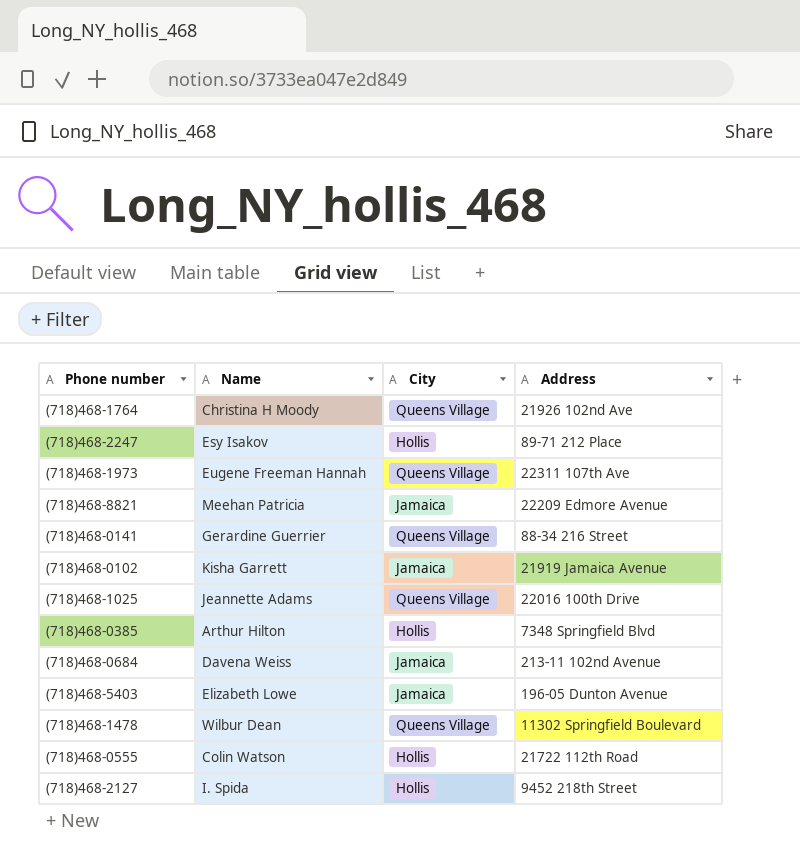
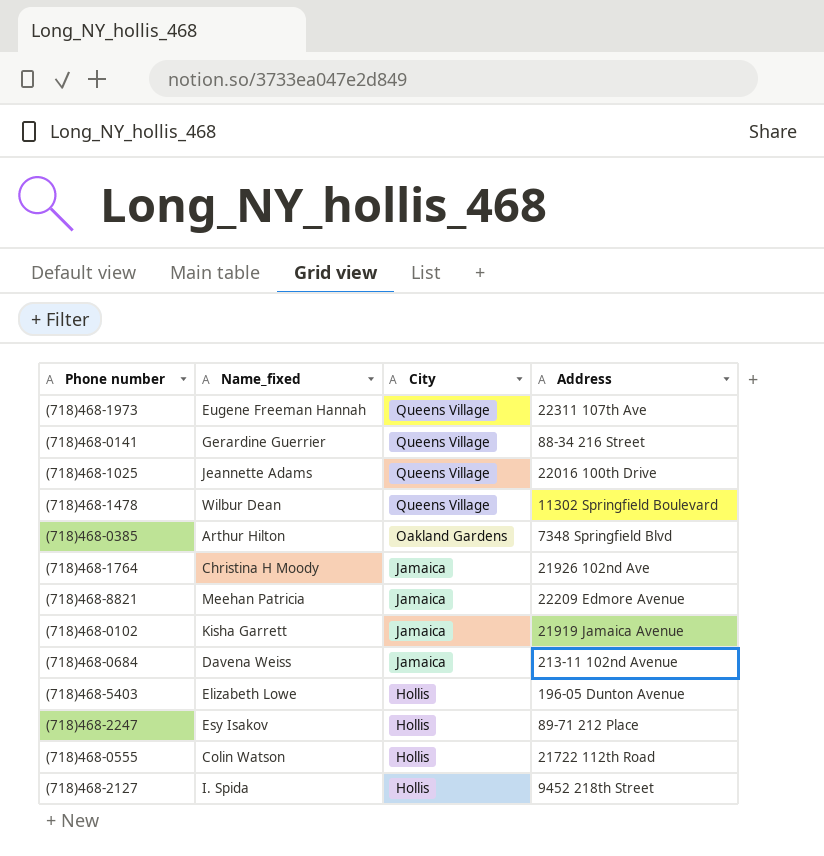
row order: none -> City descending
column name: Name -> Name_fixed
(718)468-0385 | City: Hollis -> Oakland Gardens
(718)468-1764 | City: Queens Village -> Jamaica
(718)468-5403 | City: Jamaica -> Hollis

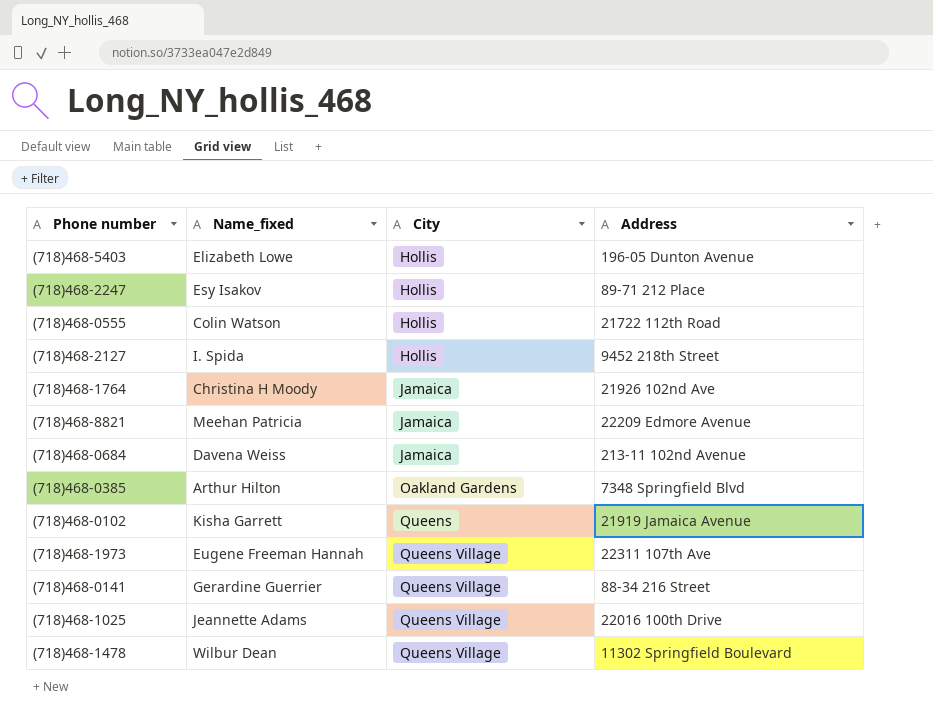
row order: City descending -> City ascending
(718)468-0102 | City: Jamaica -> Queens

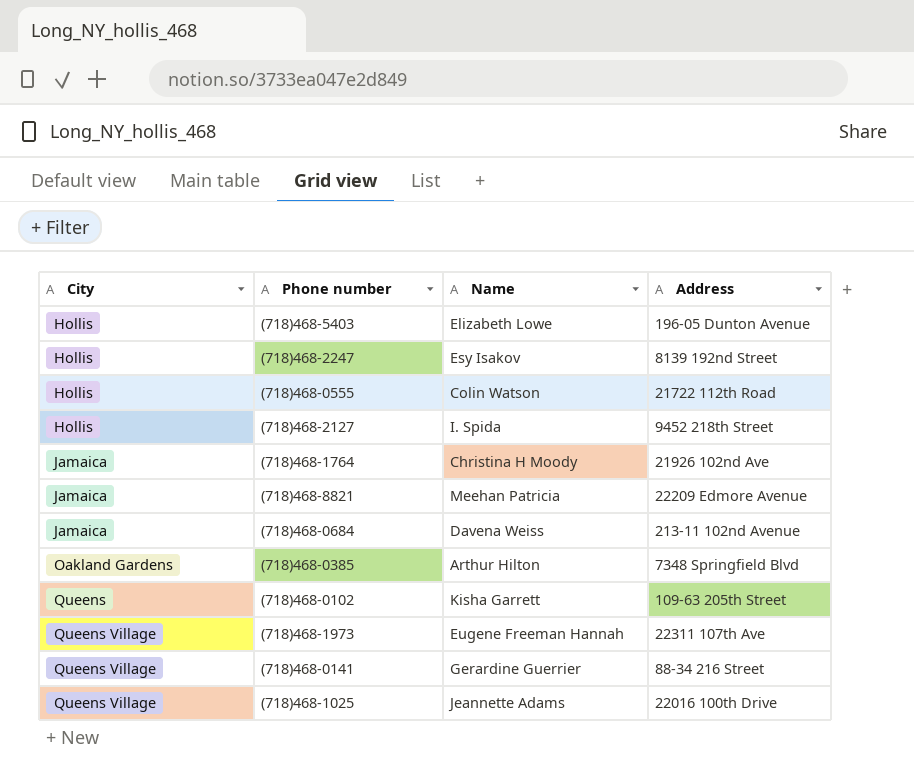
column City | position: 3 -> 1
column name: Name_fixed -> Name
row (718)468-1478: Wilbur Dean | Queens Village | 11302 Springfield Boulevard -> none
(718)468-2247 | Address: 89-71 212 Place -> 8139 192nd Street
(718)468-0102 | Address: 21919 Jamaica Avenue -> 109-63 205th Street

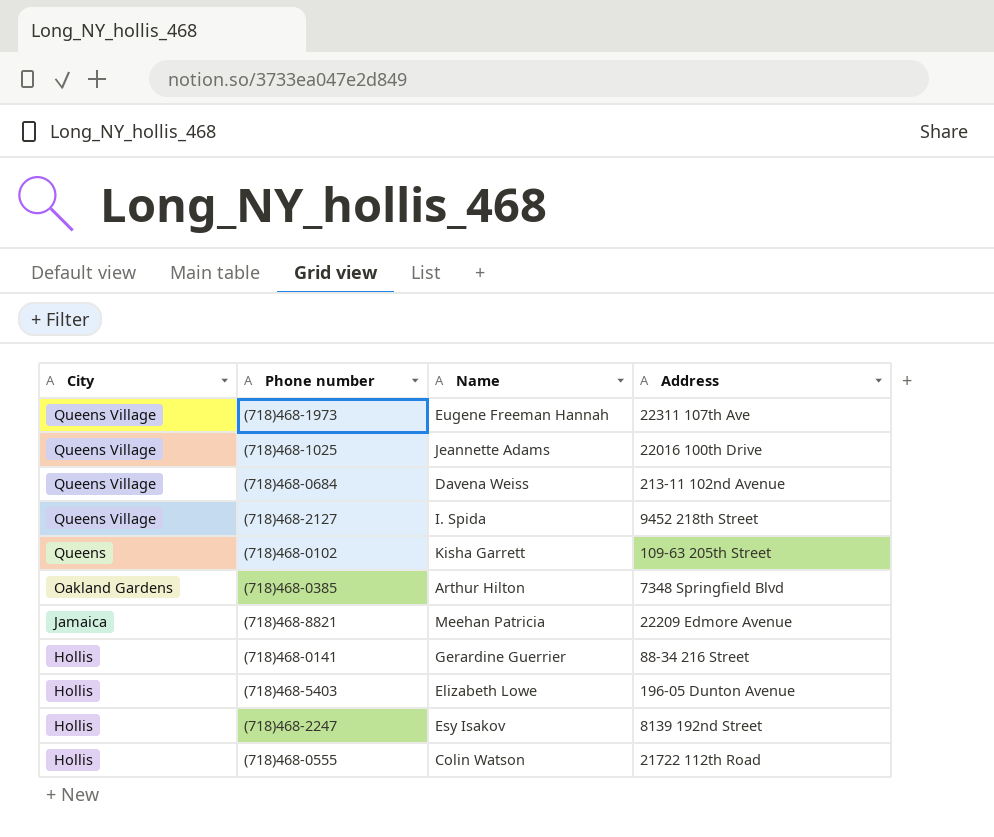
row order: City ascending -> City descending
row (718)468-1764: Jamaica | Christina H Moody | 21926 102nd Ave -> none
(718)468-0684 | City: Jamaica -> Queens Village
(718)468-2127 | City: Hollis -> Queens Village
(718)468-0141 | City: Queens Village -> Hollis

